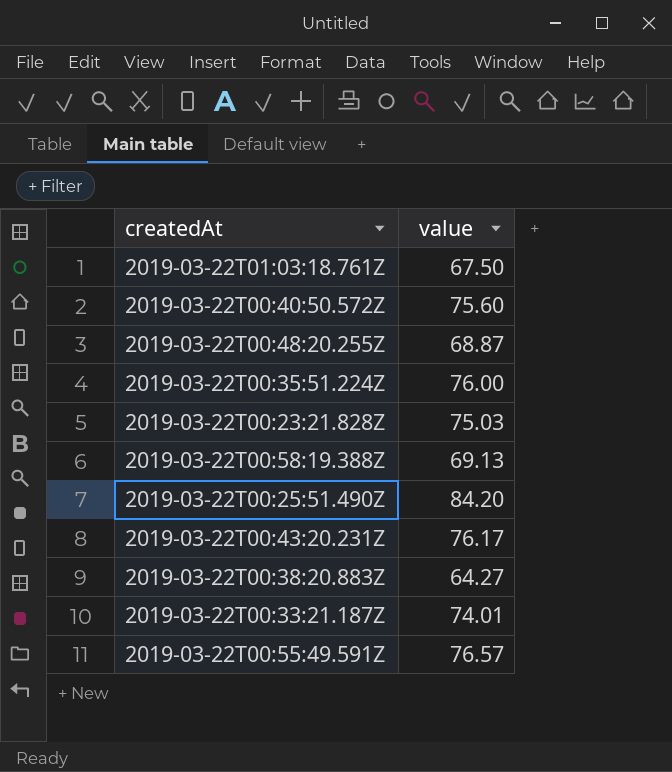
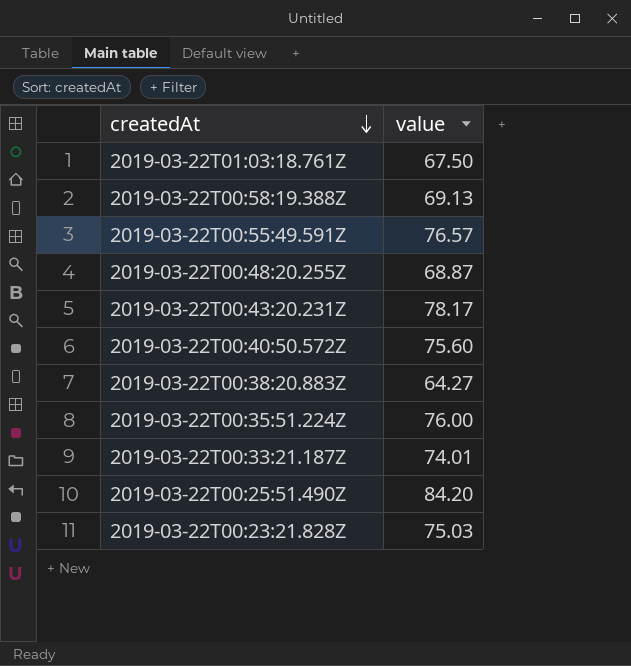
row order: none -> createdAt descending
2019-03-22T00:43:20.231Z | value: 76.17 -> 78.17

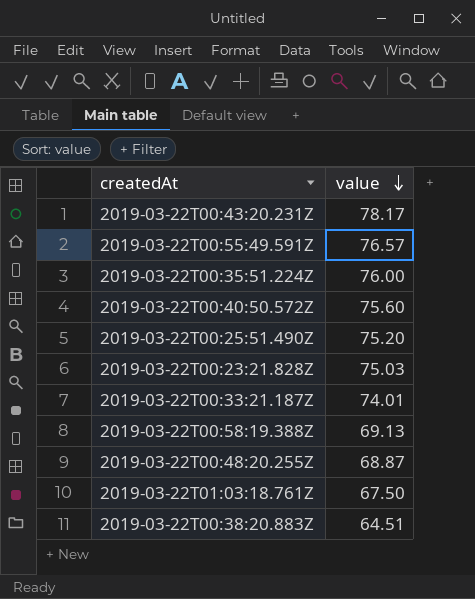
row order: createdAt descending -> value descending
2019-03-22T00:25:51.490Z | value: 84.20 -> 75.20
2019-03-22T00:38:20.883Z | value: 64.27 -> 64.51

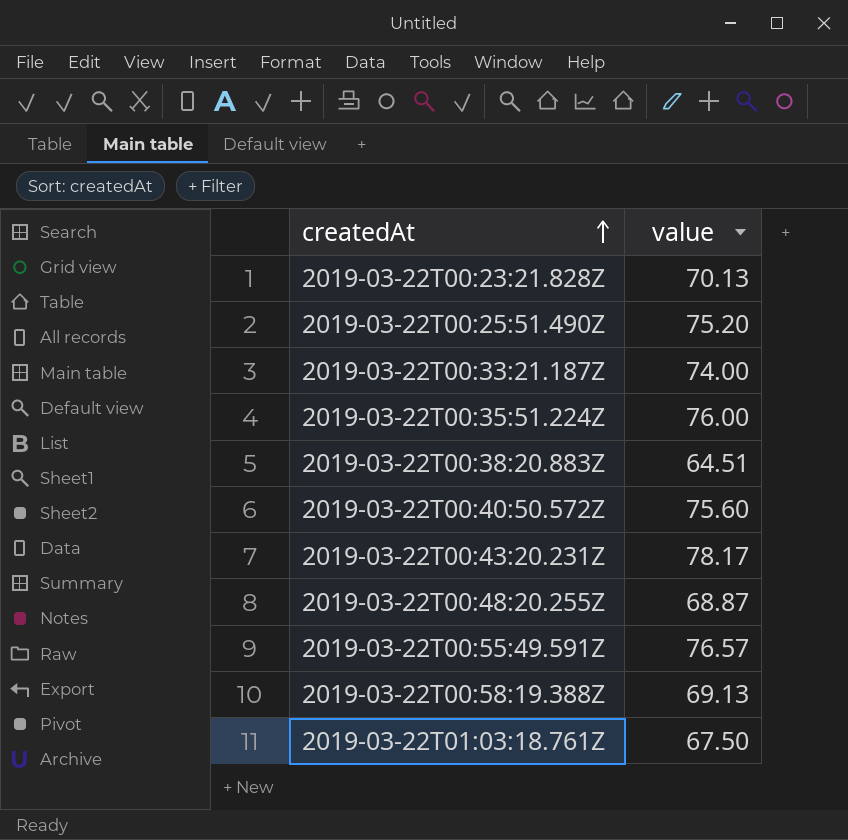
row order: value descending -> createdAt ascending
2019-03-22T00:23:21.828Z | value: 75.03 -> 70.13
2019-03-22T00:33:21.187Z | value: 74.01 -> 74.00

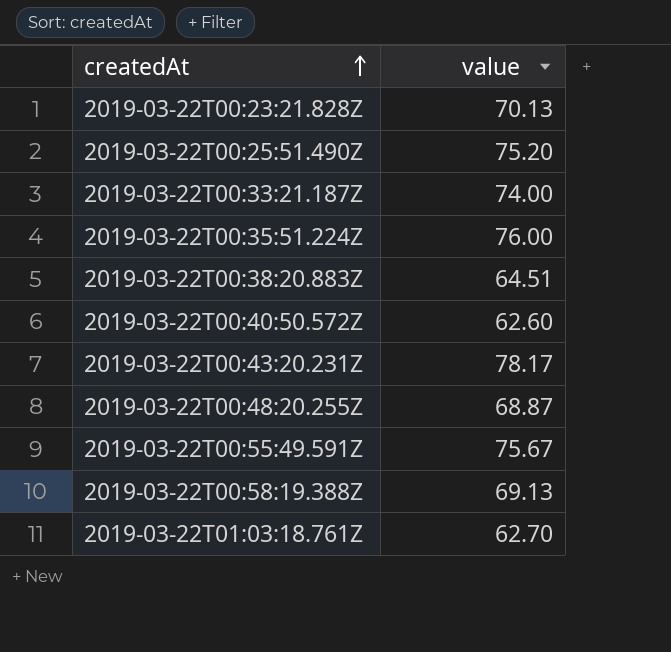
2019-03-22T00:40:50.572Z | value: 75.60 -> 62.60
2019-03-22T00:55:49.591Z | value: 76.57 -> 75.67
2019-03-22T01:03:18.761Z | value: 67.50 -> 62.70

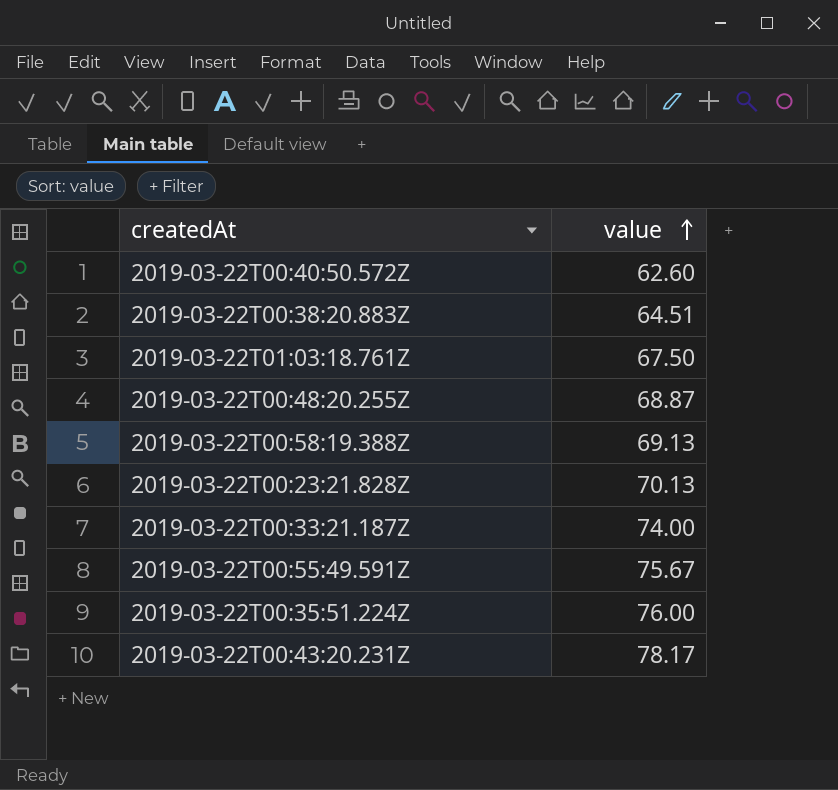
row order: createdAt ascending -> value ascending
row 2019-03-22T00:25:51.490Z: 75.20 -> none
2019-03-22T01:03:18.761Z | value: 62.70 -> 67.50

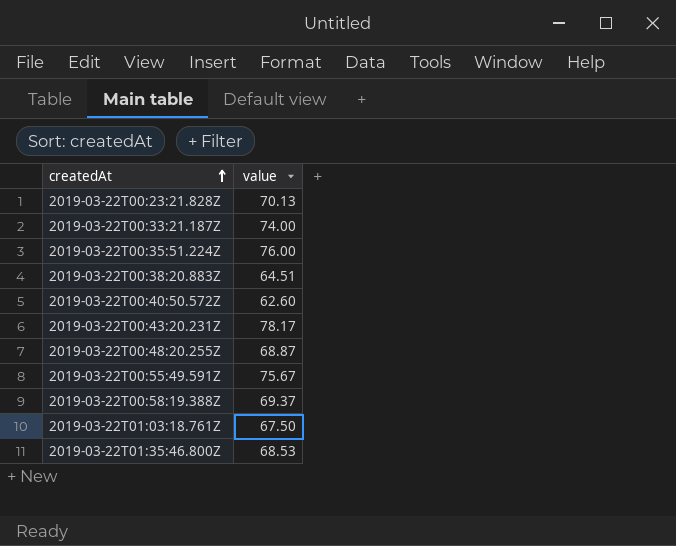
row order: value ascending -> createdAt ascending
2019-03-22T00:58:19.388Z | value: 69.13 -> 69.37
row 2019-03-22T01:35:46.800Z: none -> 68.53

